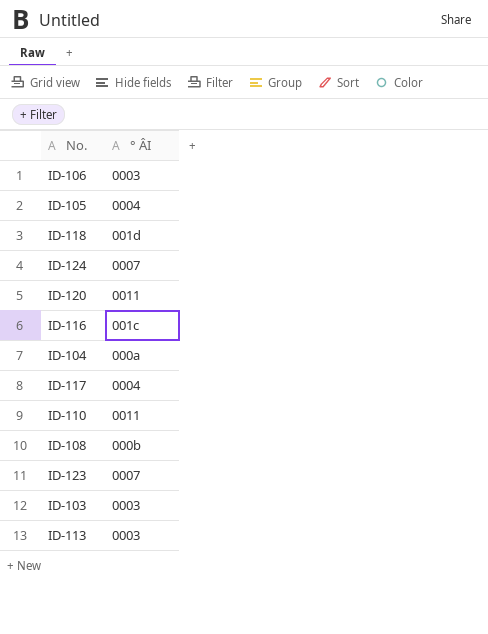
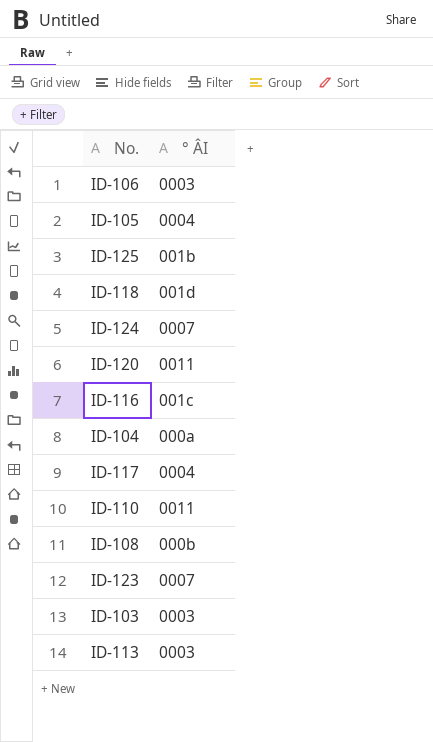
row ID-125: none -> 001b

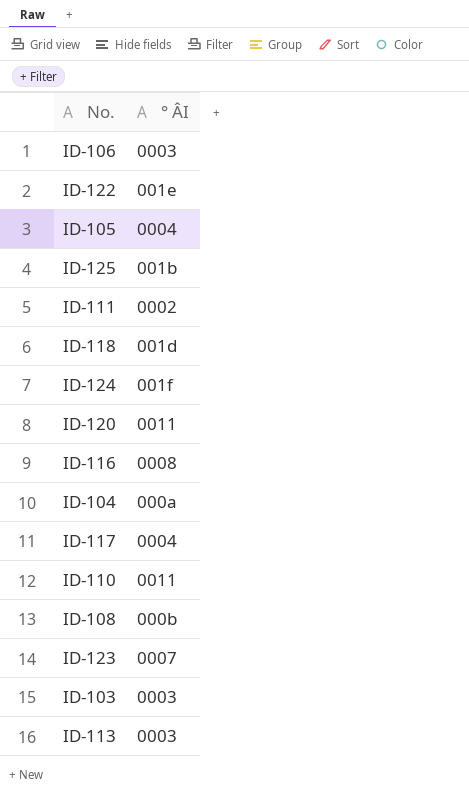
row ID-122: none -> 001e
row ID-111: none -> 0002
ID-124 | ° ÂI: 0007 -> 001f
ID-116 | ° ÂI: 001c -> 0008

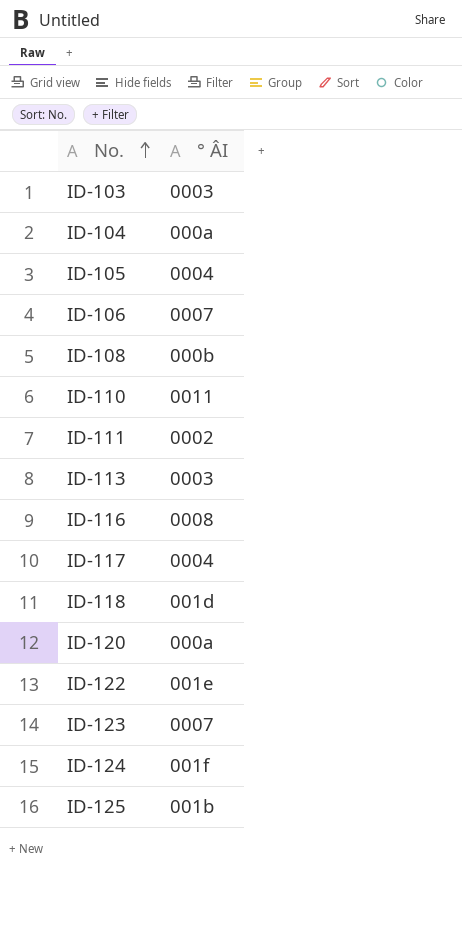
row order: none -> No. ascending
ID-106 | ° ÂI: 0003 -> 0007
ID-120 | ° ÂI: 0011 -> 000a

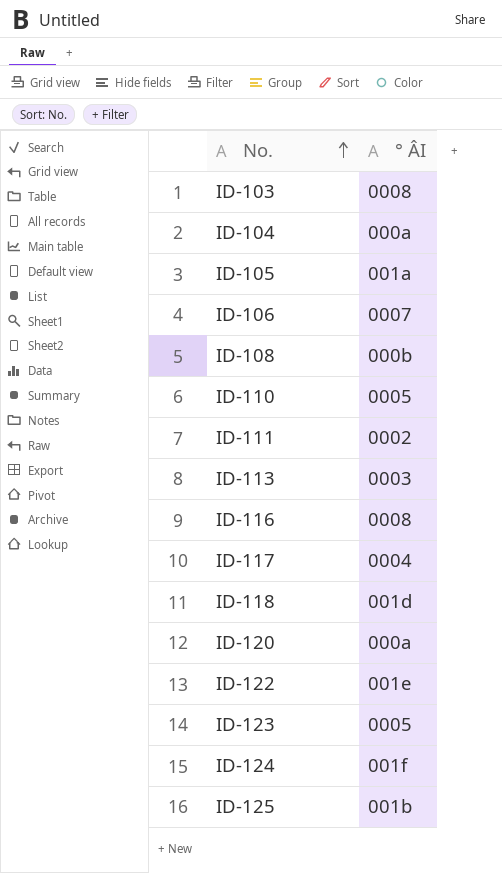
ID-103 | ° ÂI: 0003 -> 0008
ID-105 | ° ÂI: 0004 -> 001a
ID-110 | ° ÂI: 0011 -> 0005
ID-123 | ° ÂI: 0007 -> 0005

